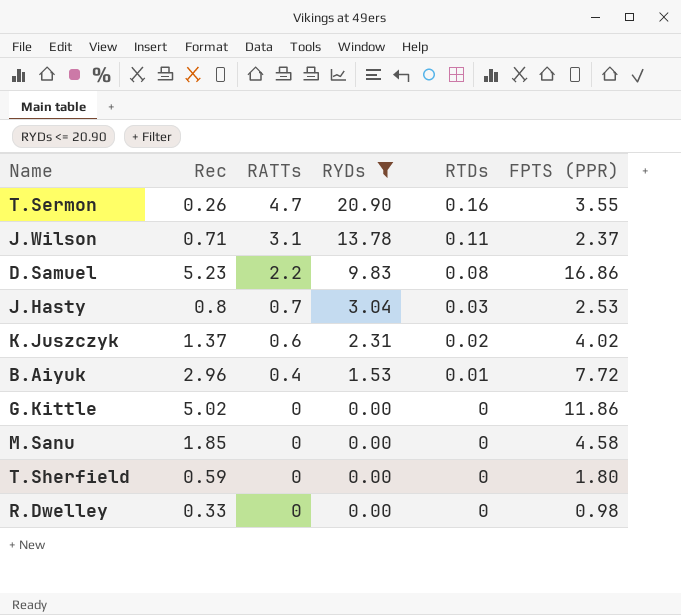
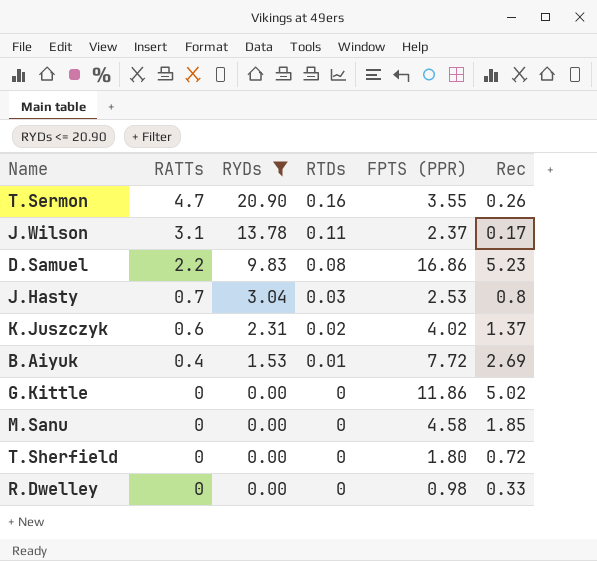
column Rec | position: 2 -> 6
J.Wilson | Rec: 0.71 -> 0.17
B.Aiyuk | Rec: 2.96 -> 2.69
T.Sherfield | Rec: 0.59 -> 0.72

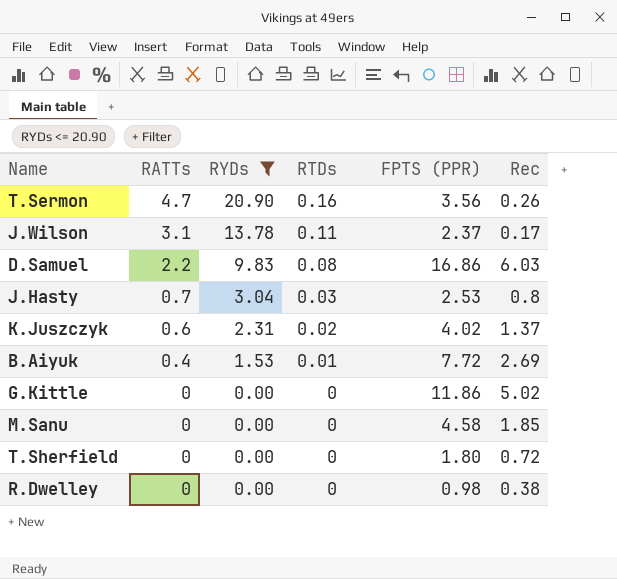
T.Sermon | FPTS (PPR): 3.55 -> 3.56
D.Samuel | Rec: 5.23 -> 6.03
R.Dwelley | Rec: 0.33 -> 0.38

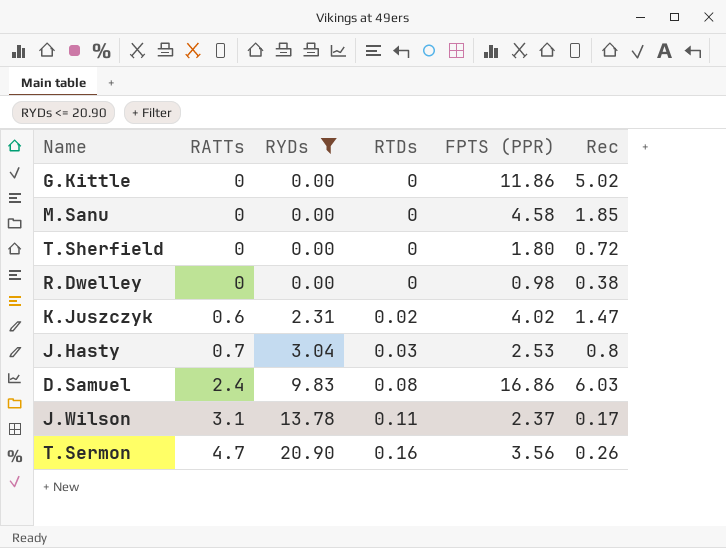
row order: RATTs descending -> RATTs ascending
row B.Aiyuk: 0.4 | 1.53 | 0.01 | 7.72 | 2.69 -> none
K.Juszczyk | Rec: 1.37 -> 1.47
D.Samuel | RATTs: 2.2 -> 2.4

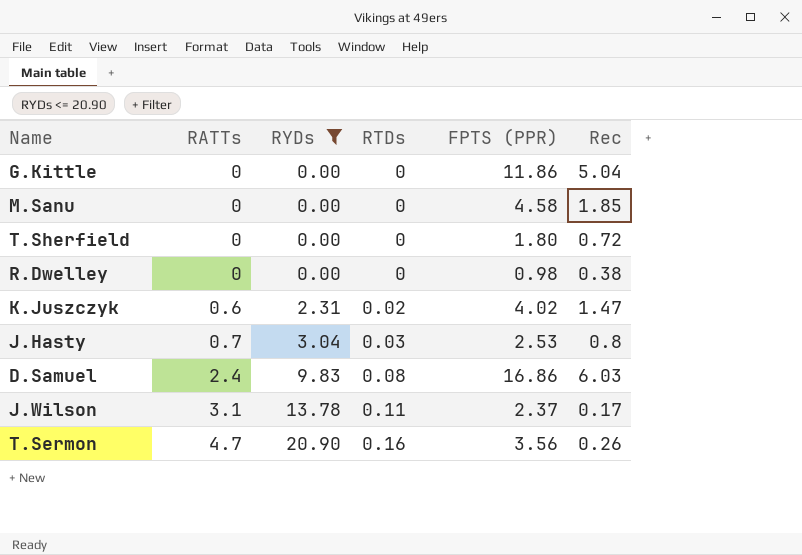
G.Kittle | Rec: 5.02 -> 5.04

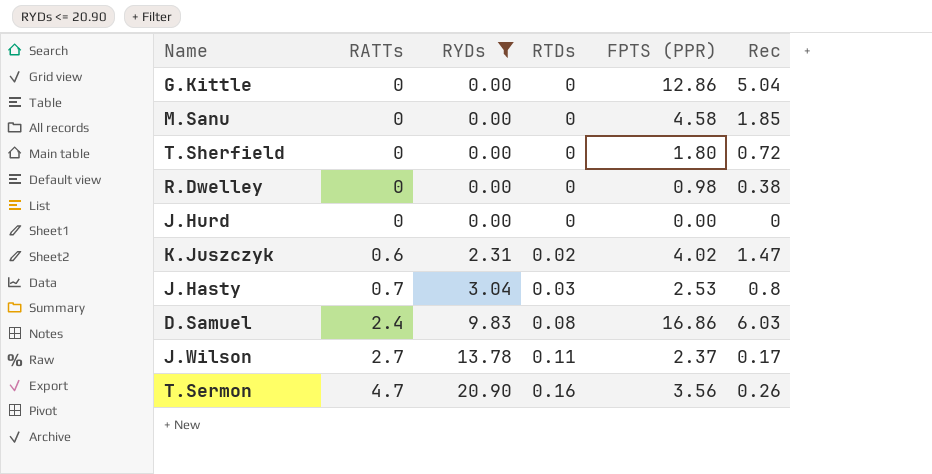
G.Kittle | FPTS (PPR): 11.86 -> 12.86
row J.Hurd: none -> 0 | 0.00 | 0 | 0.00 | 0
J.Wilson | RATTs: 3.1 -> 2.7

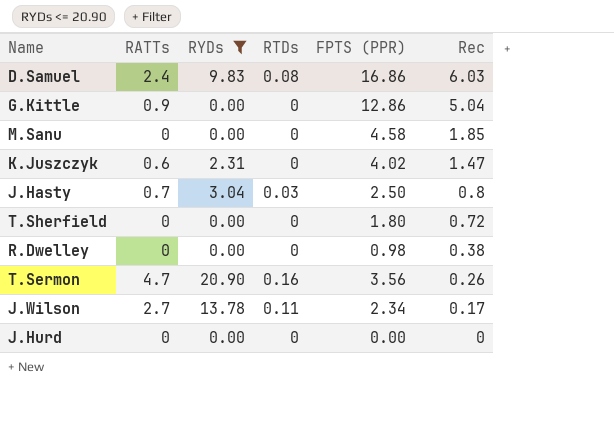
row order: RATTs ascending -> Rec descending
G.Kittle | RATTs: 0 -> 0.9
K.Juszczyk | RTDs: 0.02 -> 0
J.Hasty | FPTS (PPR): 2.53 -> 2.50
J.Wilson | FPTS (PPR): 2.37 -> 2.34

